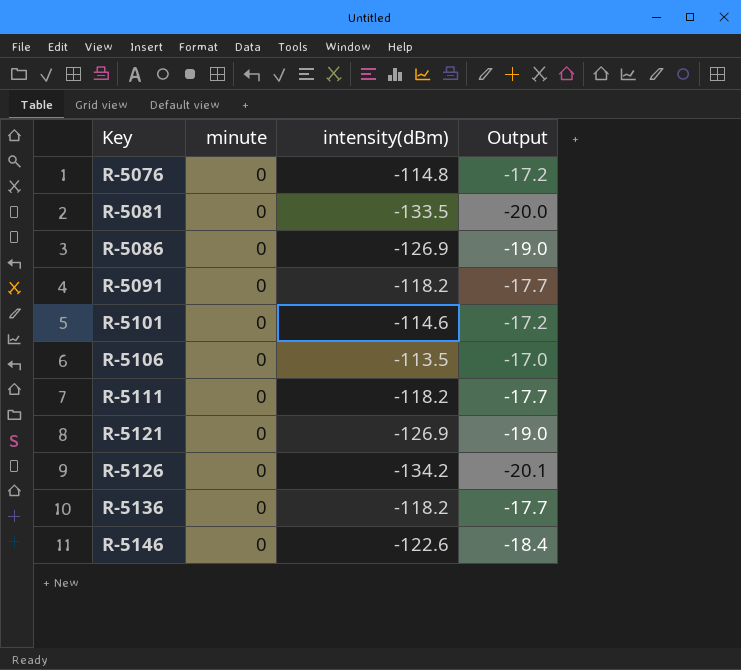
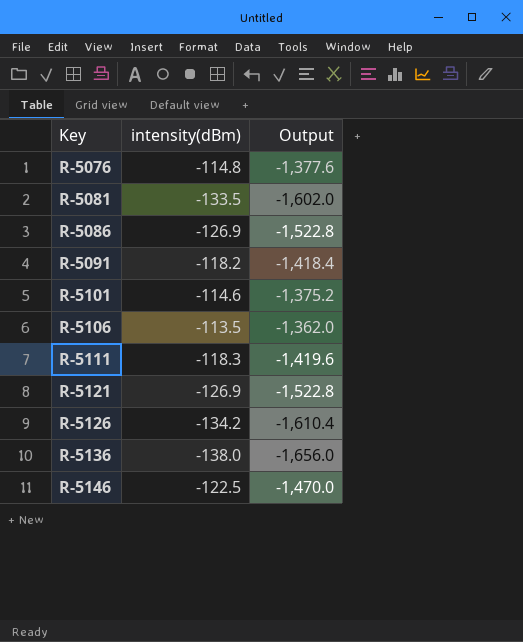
column minute | position: 2 -> none
column Output | formula: [intensity(dBm)] * 0.15 -> [intensity(dBm)] * 12
R-5111 | intensity(dBm): -118.2 -> -118.3
R-5136 | intensity(dBm): -118.2 -> -138.0
R-5146 | intensity(dBm): -122.6 -> -122.5

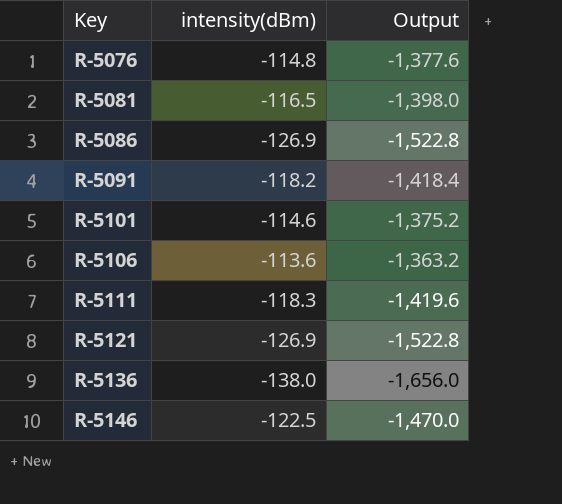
row R-5126: -134.2 | -1,610.4 -> none
R-5081 | intensity(dBm): -133.5 -> -116.5
R-5081 | Output: -1,602.0 -> -1,398.0
R-5106 | intensity(dBm): -113.5 -> -113.6
R-5106 | Output: -1,362.0 -> -1,363.2

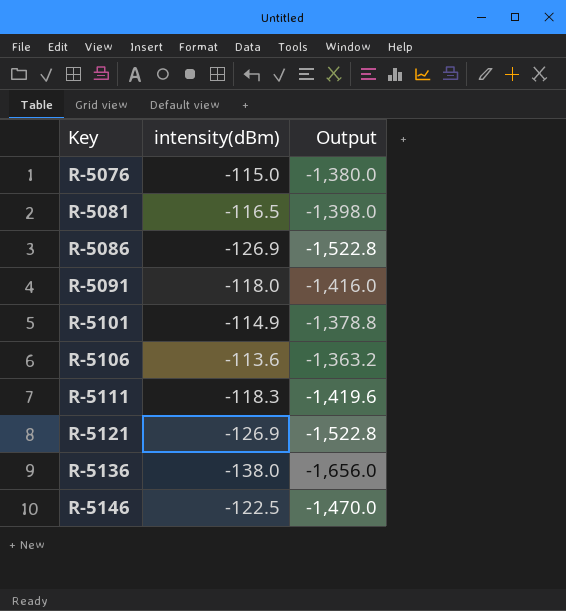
R-5076 | intensity(dBm): -114.8 -> -115.0
R-5076 | Output: -1,377.6 -> -1,380.0
R-5091 | intensity(dBm): -118.2 -> -118.0
R-5091 | Output: -1,418.4 -> -1,416.0
R-5101 | intensity(dBm): -114.6 -> -114.9
R-5101 | Output: -1,375.2 -> -1,378.8

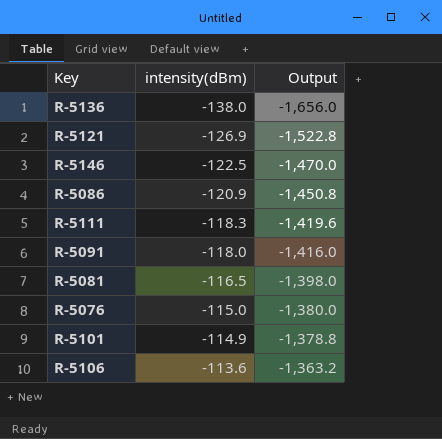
row order: Key ascending -> intensity(dBm) ascending
R-5086 | intensity(dBm): -126.9 -> -120.9
R-5086 | Output: -1,522.8 -> -1,450.8

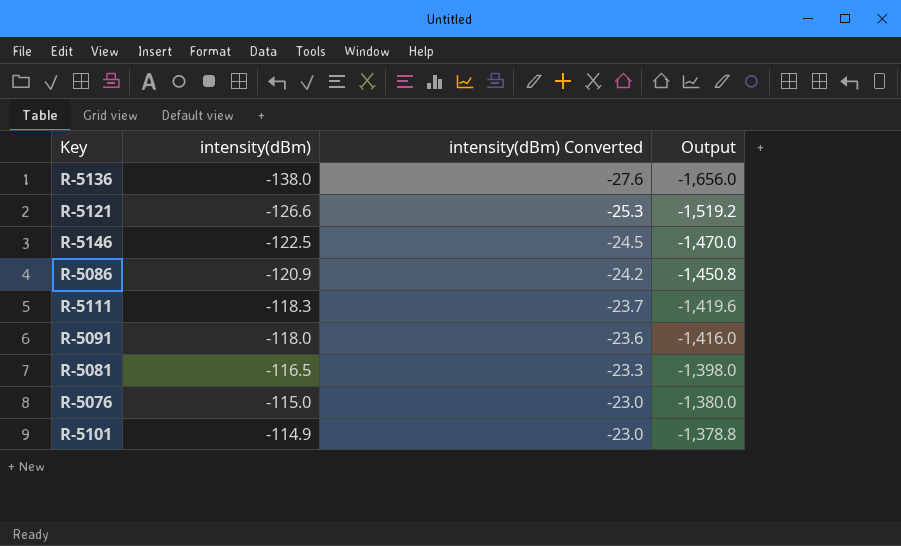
column intensity(dBm) Converted | formula: none -> [intensity(dBm)] * 0.2
row R-5106: -113.6 | -1,363.2 -> none
R-5121 | intensity(dBm): -126.9 -> -126.6
R-5121 | Output: -1,522.8 -> -1,519.2

